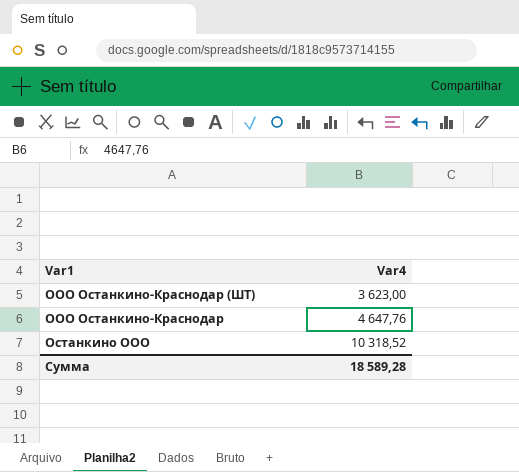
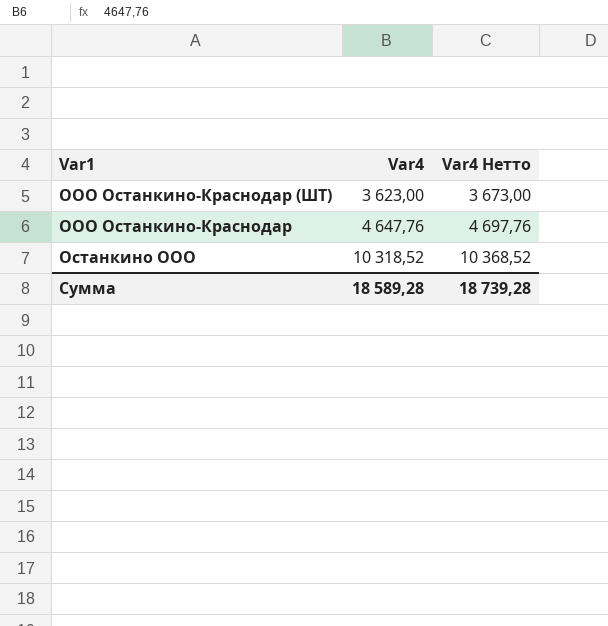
column Var4 Нетто | formula: none -> [Var4] + 50

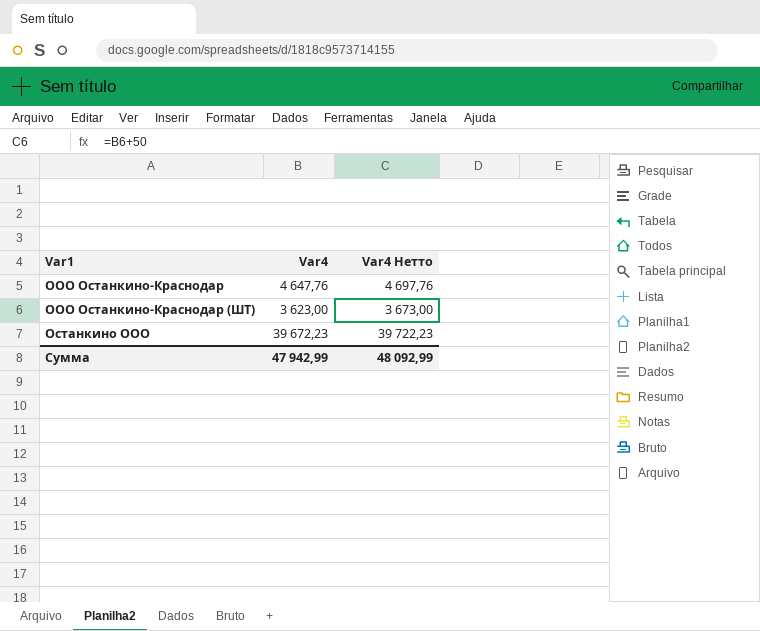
row order: Var4 ascending -> Var1 ascending
Останкино ООО | Var4: 10 318,52 -> 39 672,23
Останкино ООО | Var4 Нетто: 10 368,52 -> 39 722,23
Сумма | Var4: 18 589,28 -> 47 942,99
Сумма | Var4 Нетто: 18 739,28 -> 48 092,99

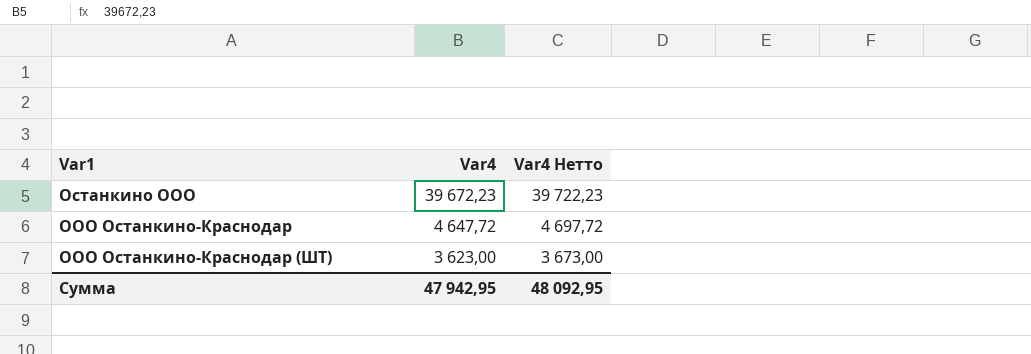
row order: Var1 ascending -> Var4 descending
ООО Останкино-Краснодар | Var4: 4 647,76 -> 4 647,72
ООО Останкино-Краснодар | Var4 Нетто: 4 697,76 -> 4 697,72
Сумма | Var4: 47 942,99 -> 47 942,95
Сумма | Var4 Нетто: 48 092,99 -> 48 092,95

